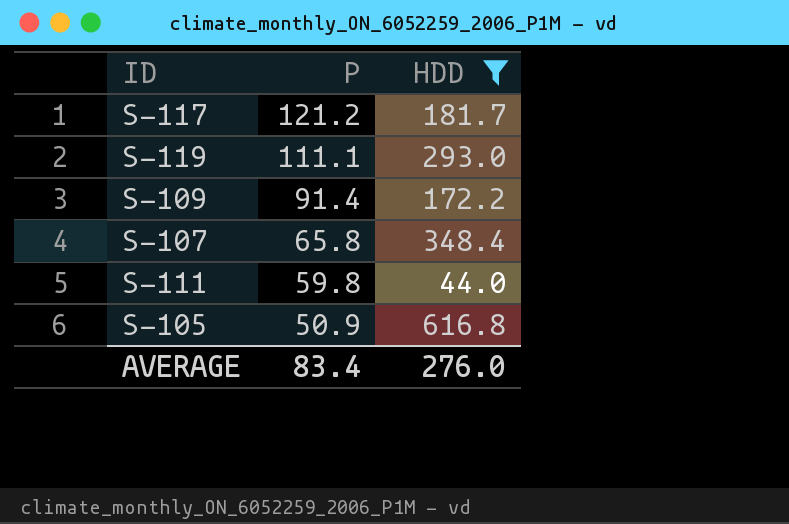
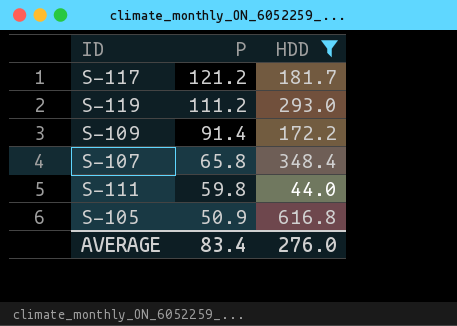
S-119 | P: 111.1 -> 111.2

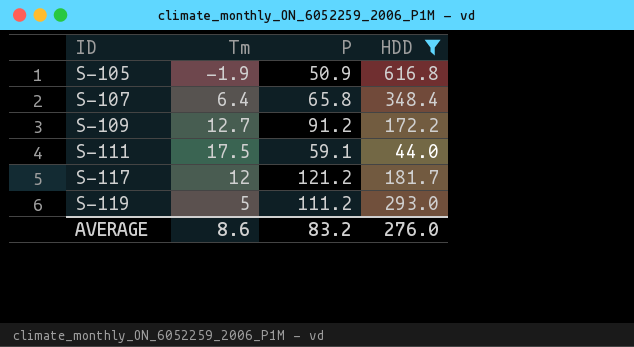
row order: P descending -> ID ascending
column Tm | position: none -> 2
S-109 | P: 91.4 -> 91.2
S-111 | P: 59.8 -> 59.1
AVERAGE | P: 83.4 -> 83.2

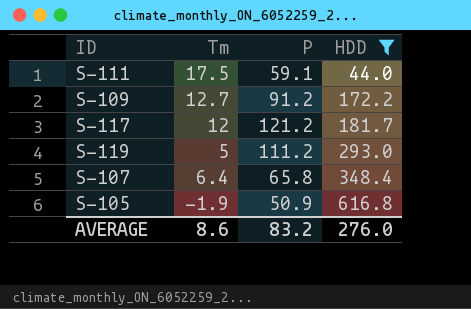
row order: ID ascending -> HDD ascending

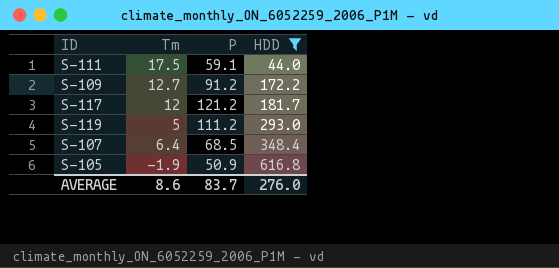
S-107 | P: 65.8 -> 68.5
AVERAGE | P: 83.2 -> 83.7

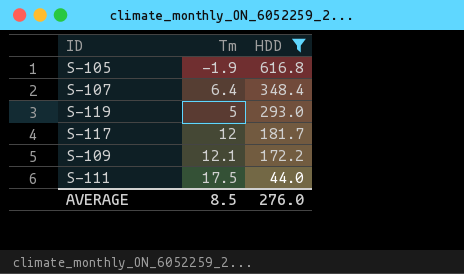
row order: HDD ascending -> HDD descending
column P | position: 3 -> none
S-109 | Tm: 12.7 -> 12.1
AVERAGE | Tm: 8.6 -> 8.5

